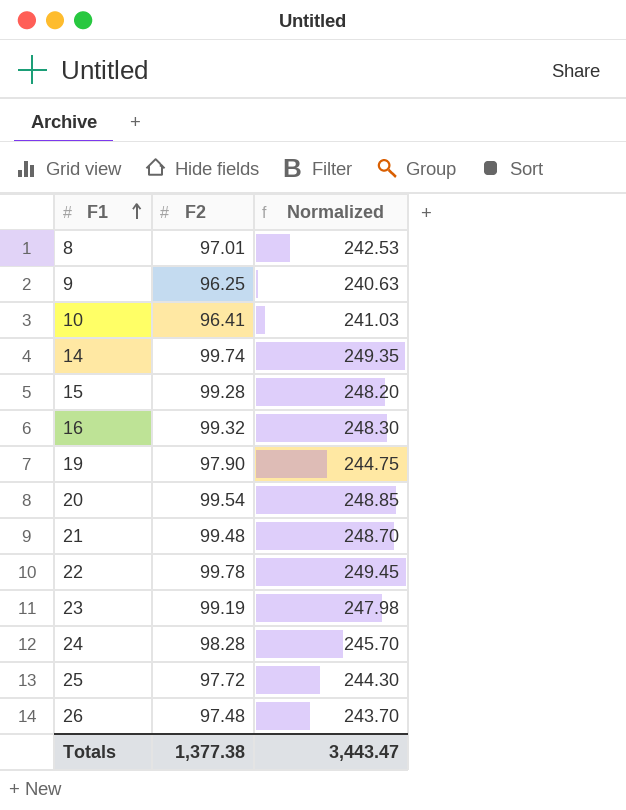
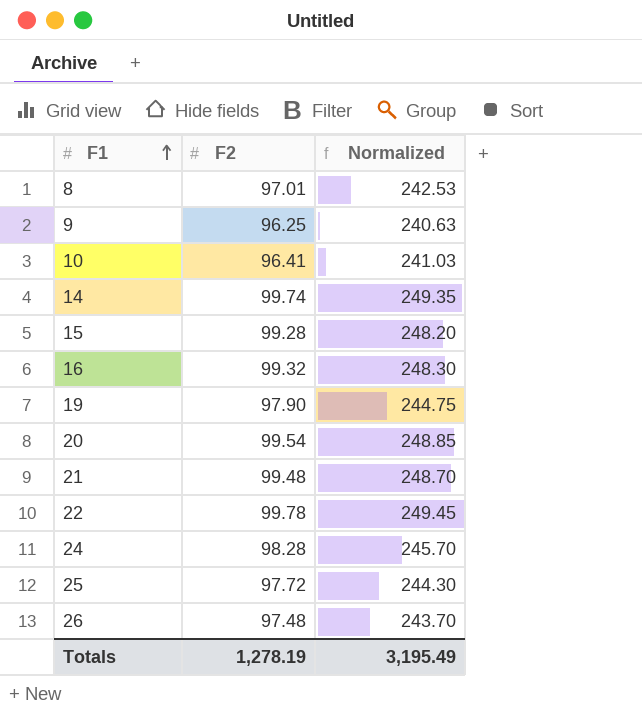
row 23: 99.19 | 247.98 -> none
Totals | F2: 1,377.38 -> 1,278.19
Totals | Normalized: 3,443.47 -> 3,195.49

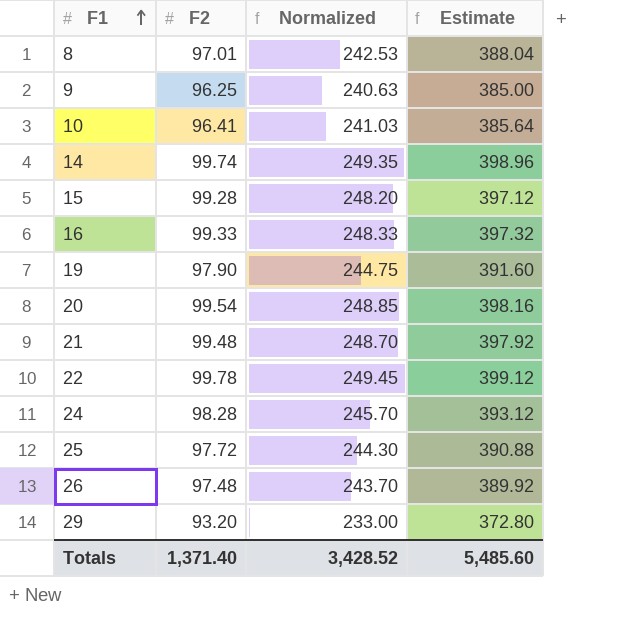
column Estimate | formula: none -> [F2] * 4
16 | F2: 99.32 -> 99.33
16 | Normalized: 248.30 -> 248.33
row 29: none -> 93.20 | 233.00 | 372.80
Totals | F2: 1,278.19 -> 1,371.40
Totals | Normalized: 3,195.49 -> 3,428.52

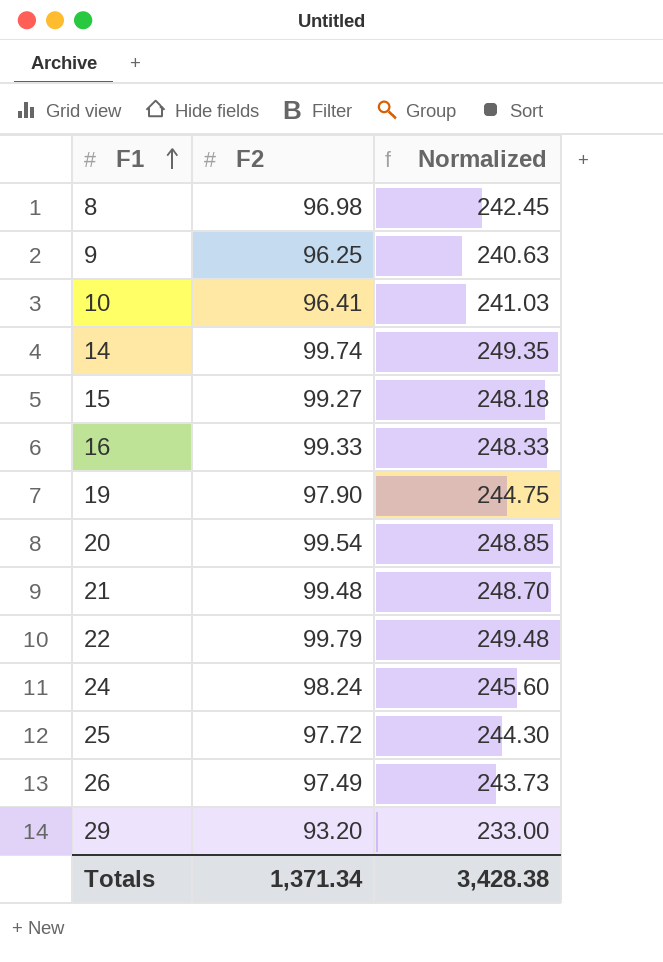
column Estimate | formula: [F2] * 4 -> none
8 | F2: 97.01 -> 96.98
8 | Normalized: 242.53 -> 242.45
15 | F2: 99.28 -> 99.27
15 | Normalized: 248.20 -> 248.18
22 | F2: 99.78 -> 99.79
22 | Normalized: 249.45 -> 249.48
24 | F2: 98.28 -> 98.24
24 | Normalized: 245.70 -> 245.60
26 | F2: 97.48 -> 97.49
26 | Normalized: 243.70 -> 243.73
Totals | F2: 1,371.40 -> 1,371.34
Totals | Normalized: 3,428.52 -> 3,428.38

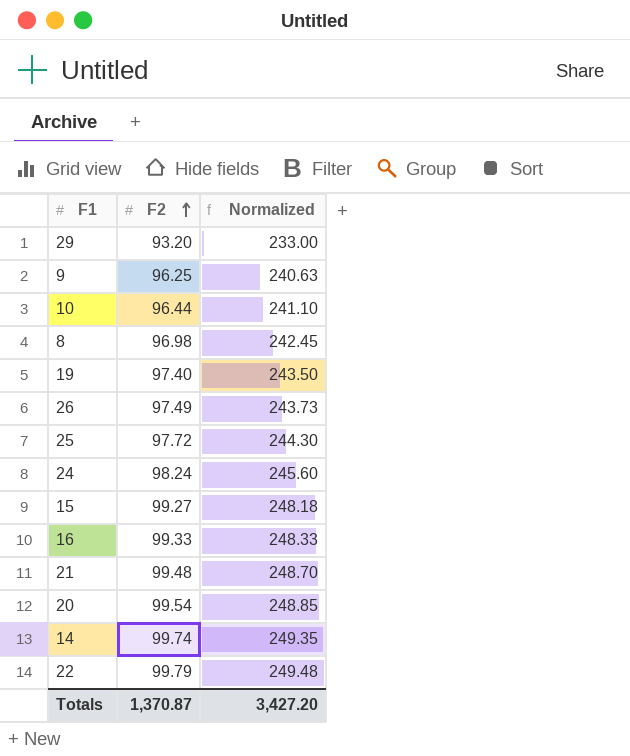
row order: F1 ascending -> F2 ascending
10 | F2: 96.41 -> 96.44
10 | Normalized: 241.03 -> 241.10
19 | F2: 97.90 -> 97.40
19 | Normalized: 244.75 -> 243.50
Totals | F2: 1,371.34 -> 1,370.87
Totals | Normalized: 3,428.38 -> 3,427.20

